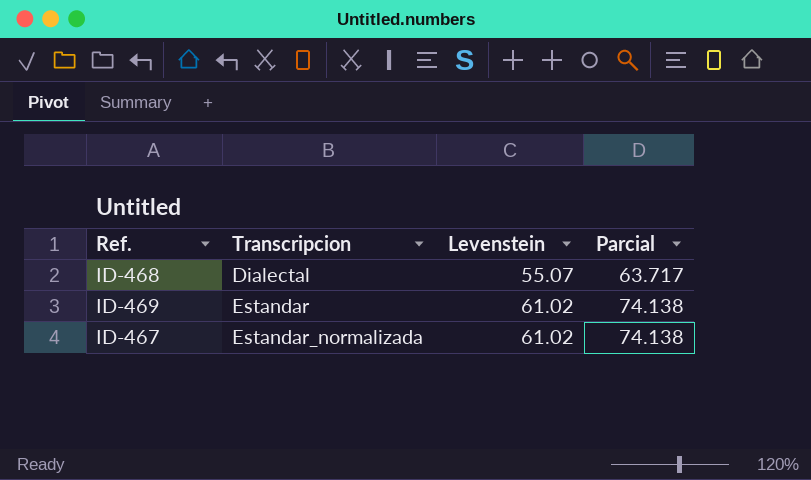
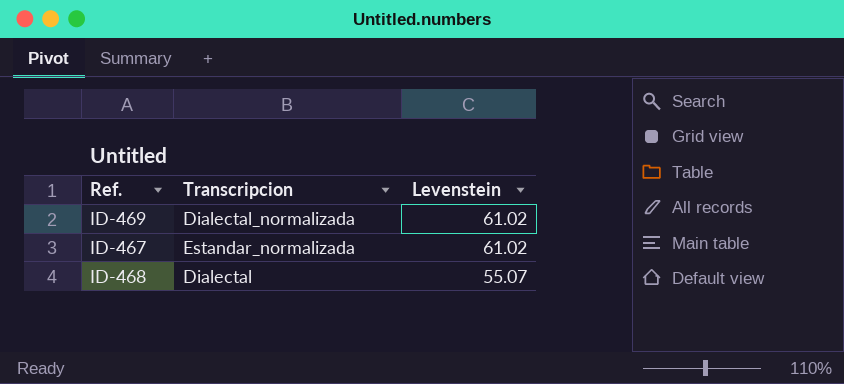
row order: Transcripcion ascending -> Levenstein descending
column Parcial | position: 4 -> none
ID-469 | Transcripcion: Estandar -> Dialectal_normalizada

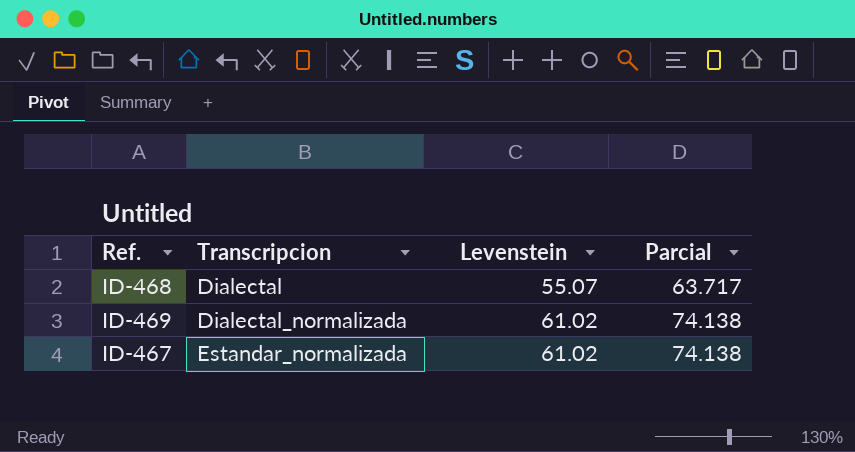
row order: Levenstein descending -> Transcripcion ascending
column Parcial | position: none -> 4

